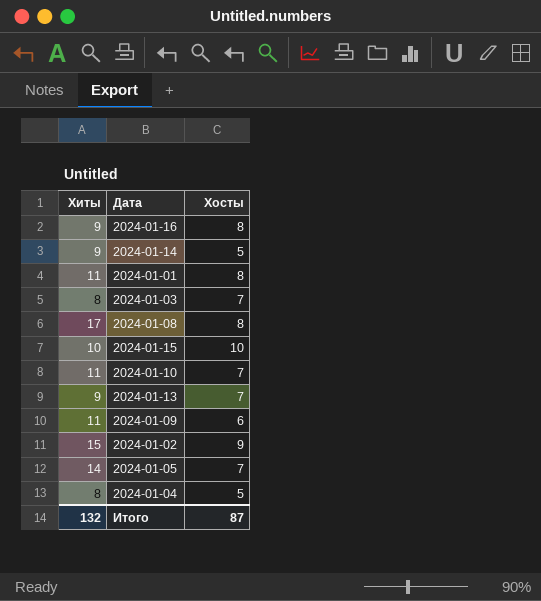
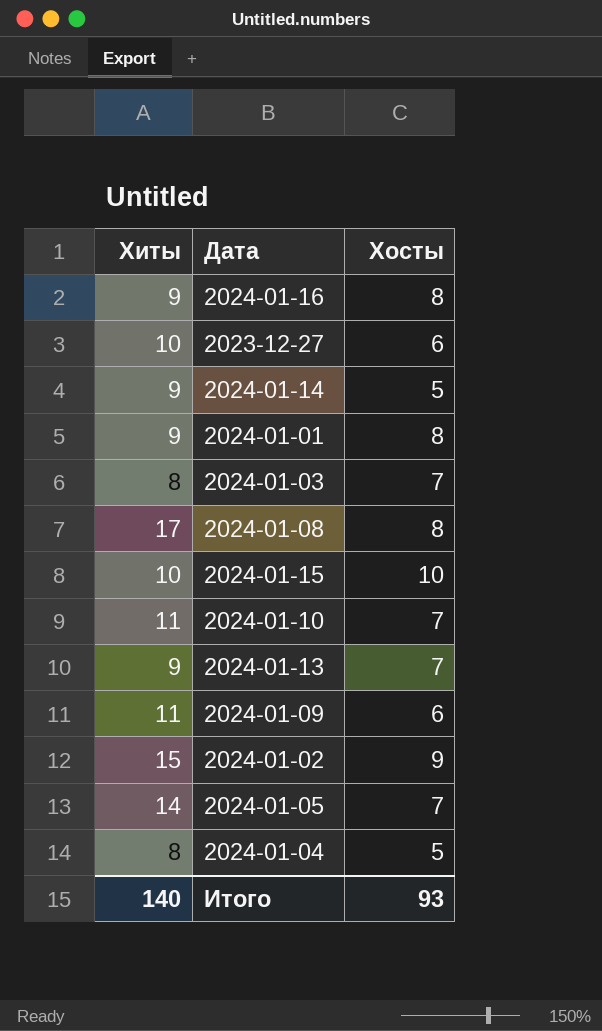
row 2023-12-27: none -> 10 | 6
2024-01-01 | Хиты: 11 -> 9
Итого | Хиты: 132 -> 140
Итого | Хосты: 87 -> 93

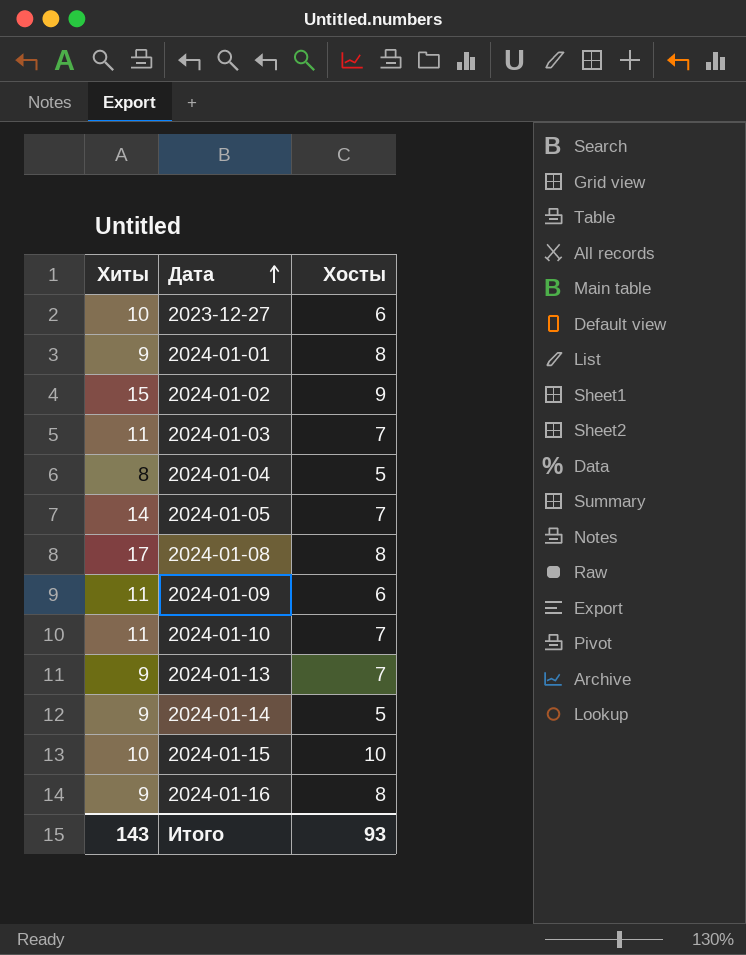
row order: none -> Дата ascending
2024-01-03 | Хиты: 8 -> 11
Итого | Хиты: 140 -> 143

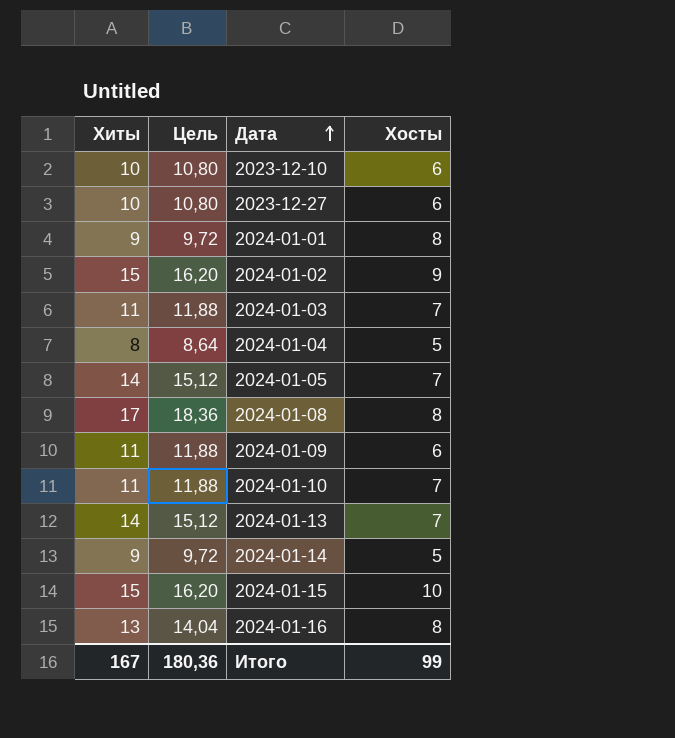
column Цель | formula: none -> [Хиты] * 1,08
row 2023-12-10: none -> 10 | 10,80 | 6
2024-01-13 | Хиты: 9 -> 14
2024-01-15 | Хиты: 10 -> 15
2024-01-16 | Хиты: 9 -> 13
Итого | Хиты: 143 -> 167
Итого | Хосты: 93 -> 99

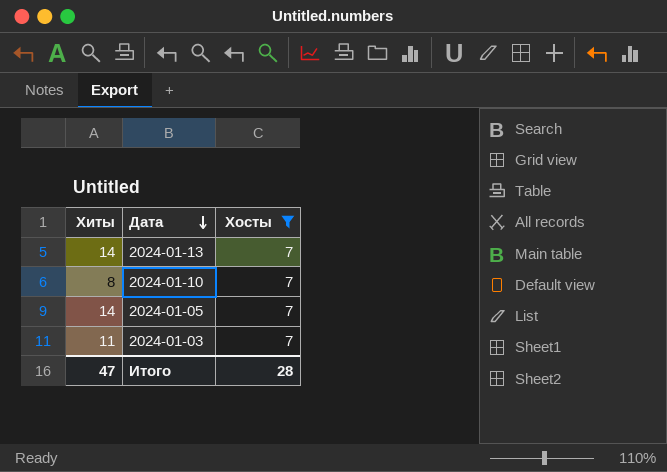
filter: none -> Хосты = 7
row order: Дата ascending -> Дата descending
column Цель | formula: [Хиты] * 1,08 -> none
2024-01-10 | Хиты: 11 -> 8
Итого | Хиты: 167 -> 47
Итого | Хосты: 99 -> 28

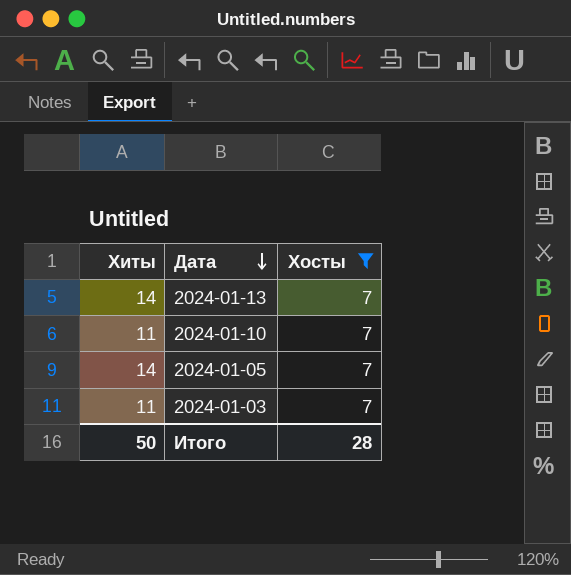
2024-01-10 | Хиты: 8 -> 11
Итого | Хиты: 47 -> 50

